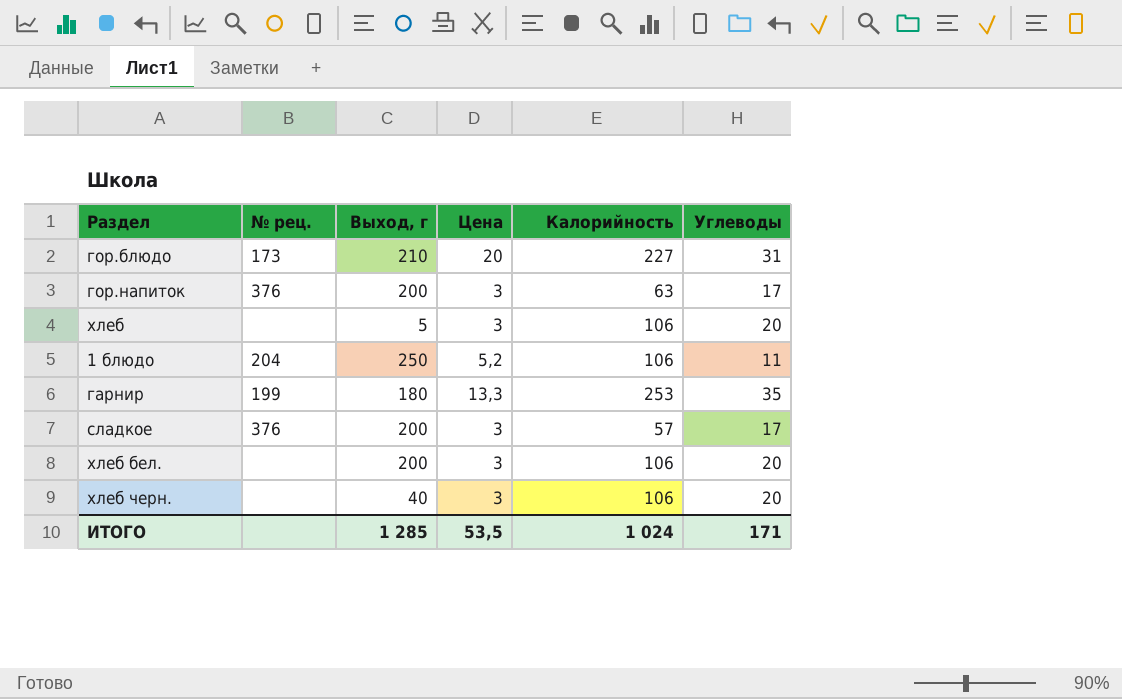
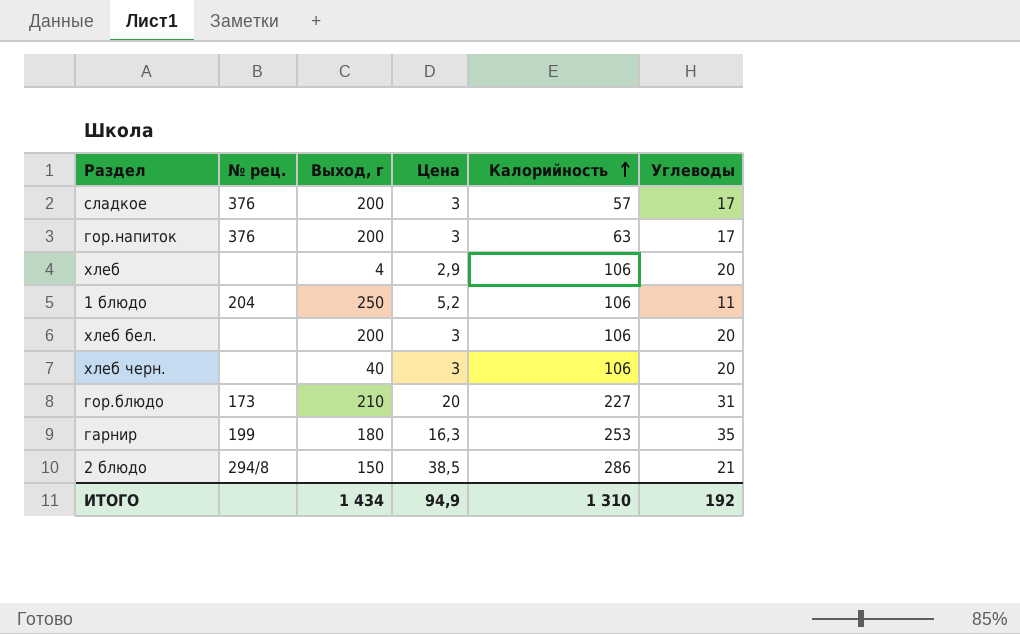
row order: none -> Калорийность ascending
хлеб | Выход, г: 5 -> 4
хлеб | Цена: 3 -> 2,9
гарнир | Цена: 13,3 -> 16,3
row 2 блюдо: none -> 294/8 | 150 | 38,5 | 286 | 21
ИТОГО | Выход, г: 1 285 -> 1 434
ИТОГО | Цена: 53,5 -> 94,9
ИТОГО | Калорийность: 1 024 -> 1 310
ИТОГО | Углеводы: 171 -> 192

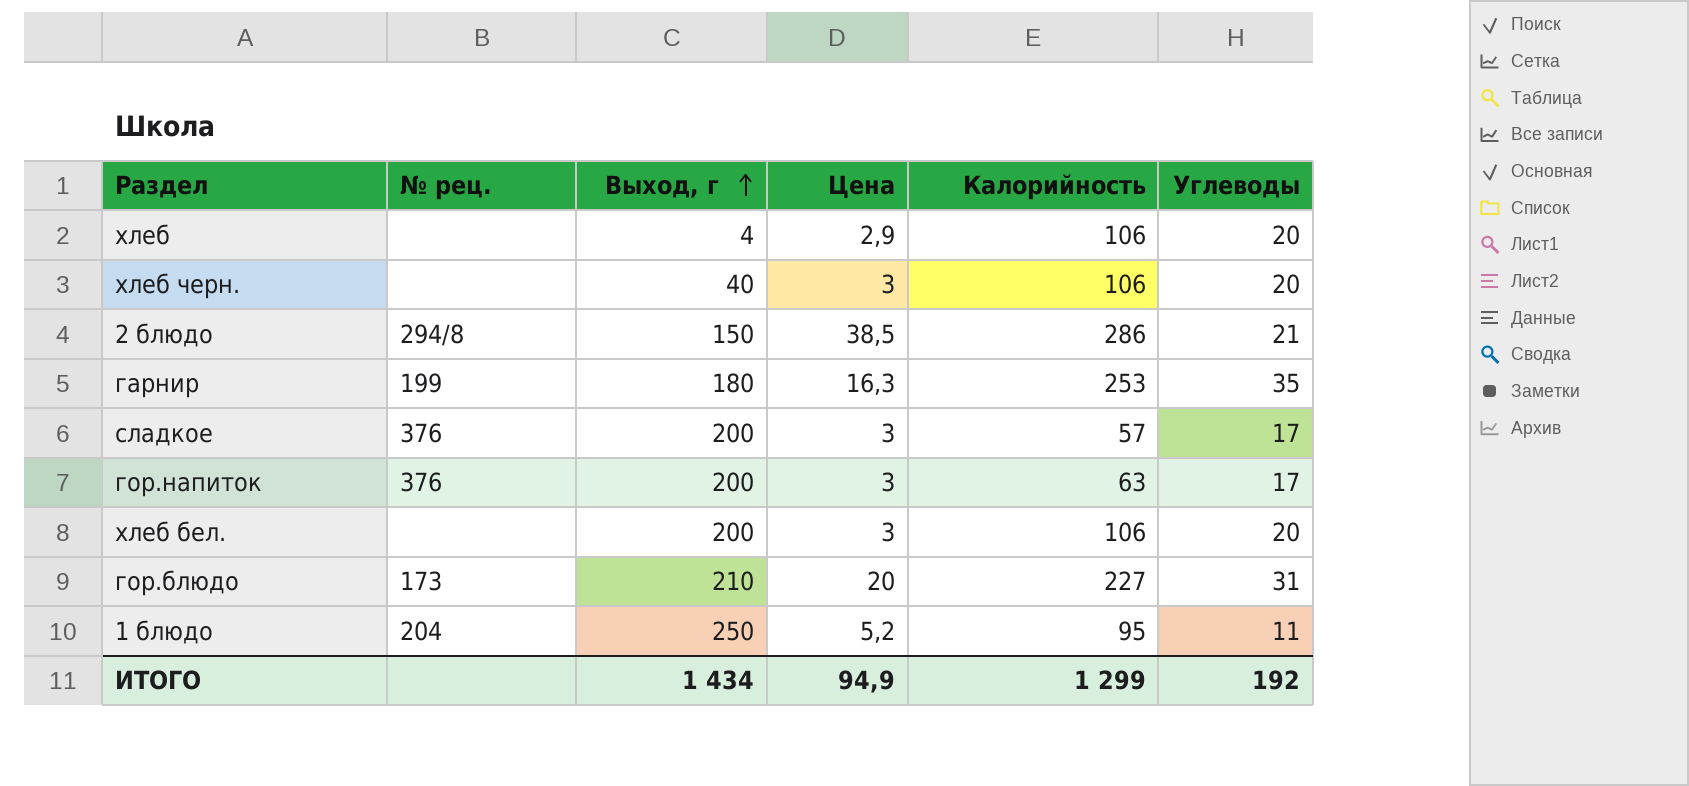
row order: Калорийность ascending -> Выход, г ascending
1 блюдо | Калорийность: 106 -> 95
ИТОГО | Калорийность: 1 310 -> 1 299

